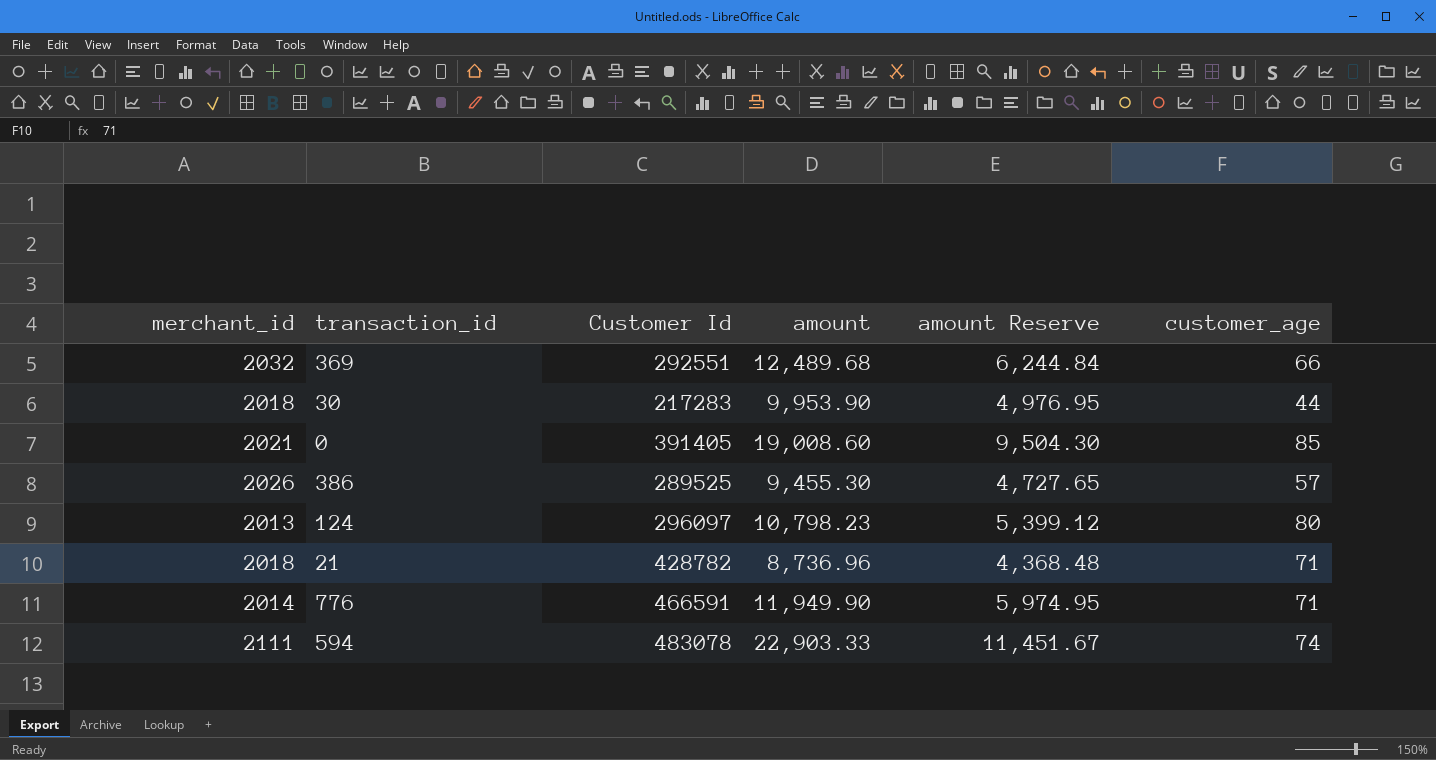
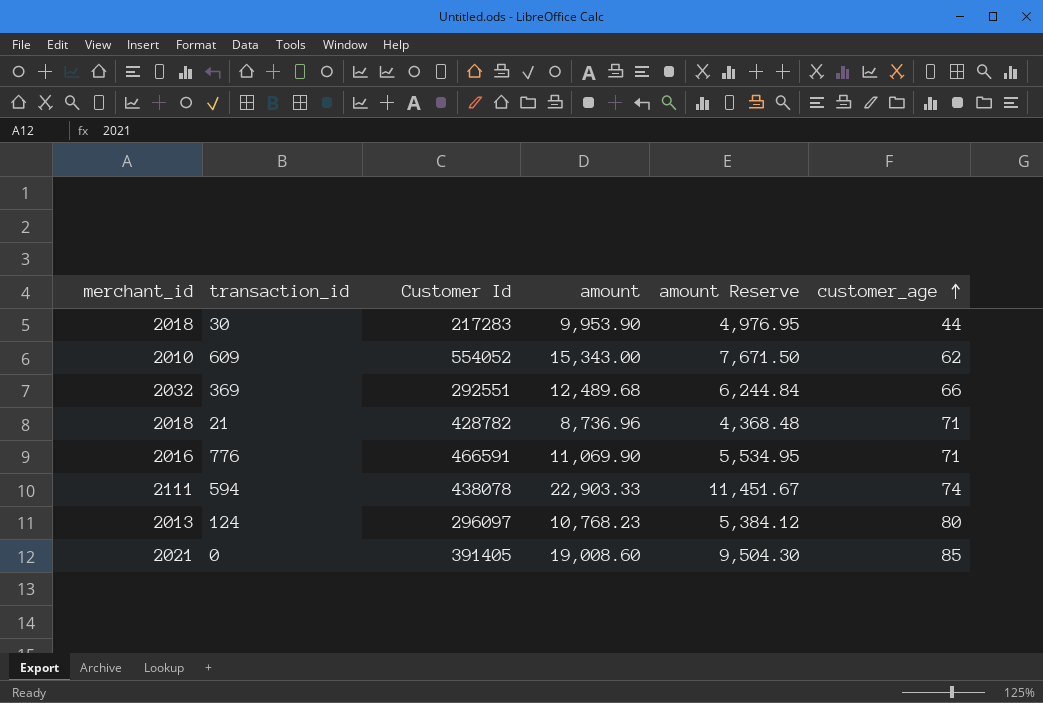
row order: none -> customer_age ascending
row 386: 2026 | 289525 | 9,455.30 | 4,727.65 | 57 -> none
row 609: none -> 2010 | 554052 | 15,343.00 | 7,671.50 | 62
776 | merchant_id: 2014 -> 2016
776 | amount: 11,949.90 -> 11,069.90
776 | amount Reserve: 5,974.95 -> 5,534.95
594 | Customer Id: 483078 -> 438078
124 | amount: 10,798.23 -> 10,768.23
124 | amount Reserve: 5,399.12 -> 5,384.12

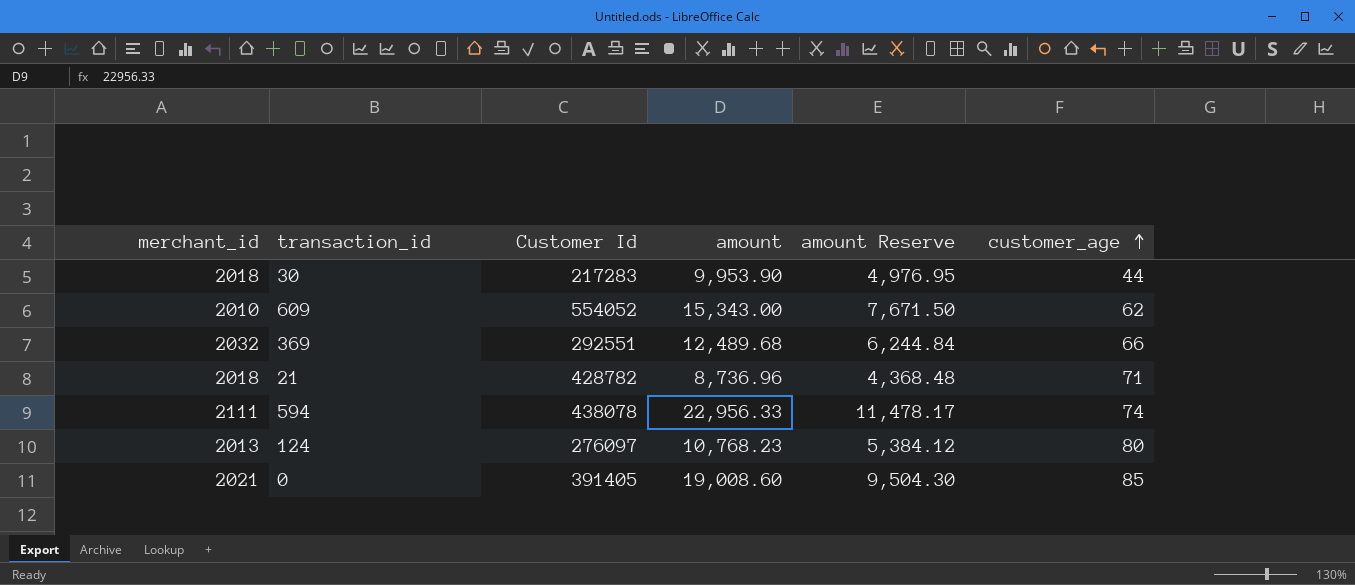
row 776: 2016 | 466591 | 11,069.90 | 5,534.95 | 71 -> none
594 | amount: 22,903.33 -> 22,956.33
594 | amount Reserve: 11,451.67 -> 11,478.17
124 | Customer Id: 296097 -> 276097

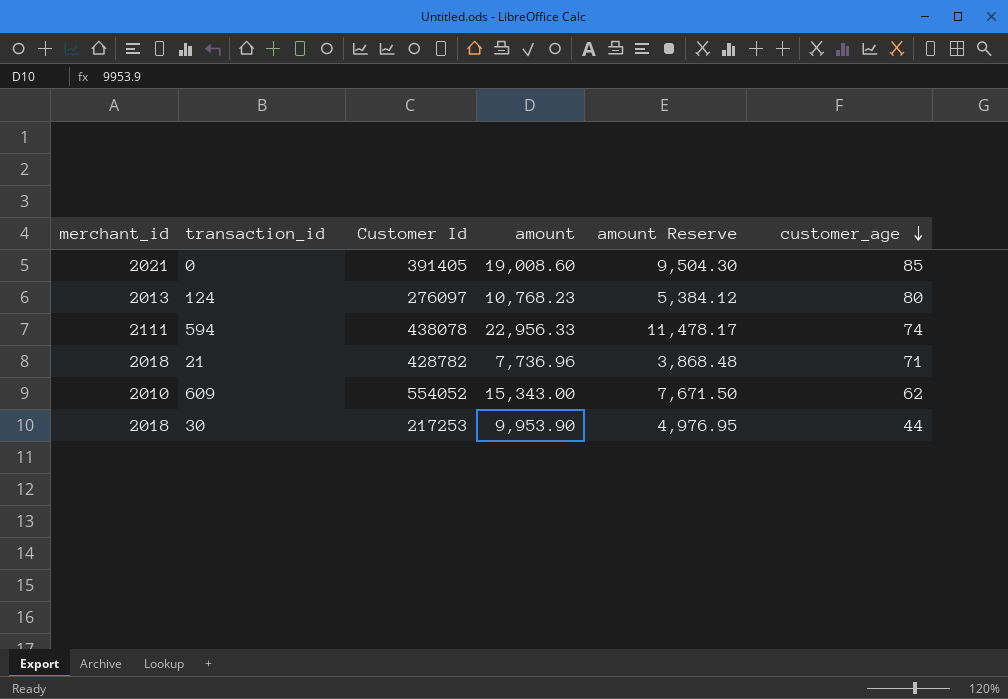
row order: customer_age ascending -> customer_age descending
row 369: 2032 | 292551 | 12,489.68 | 6,244.84 | 66 -> none
21 | amount: 8,736.96 -> 7,736.96
21 | amount Reserve: 4,368.48 -> 3,868.48
30 | Customer Id: 217283 -> 217253

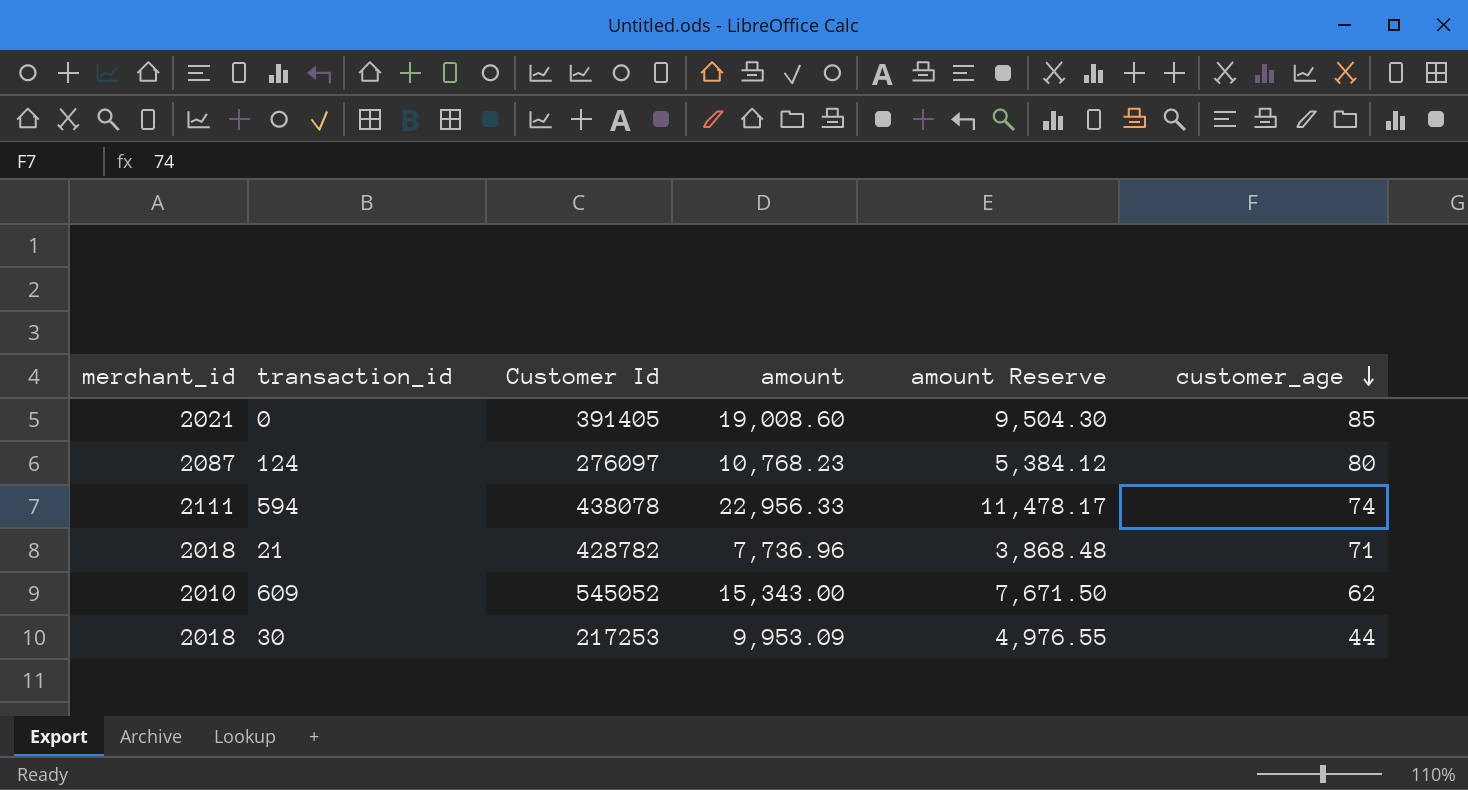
124 | merchant_id: 2013 -> 2087
609 | Customer Id: 554052 -> 545052
30 | amount: 9,953.90 -> 9,953.09
30 | amount Reserve: 4,976.95 -> 4,976.55

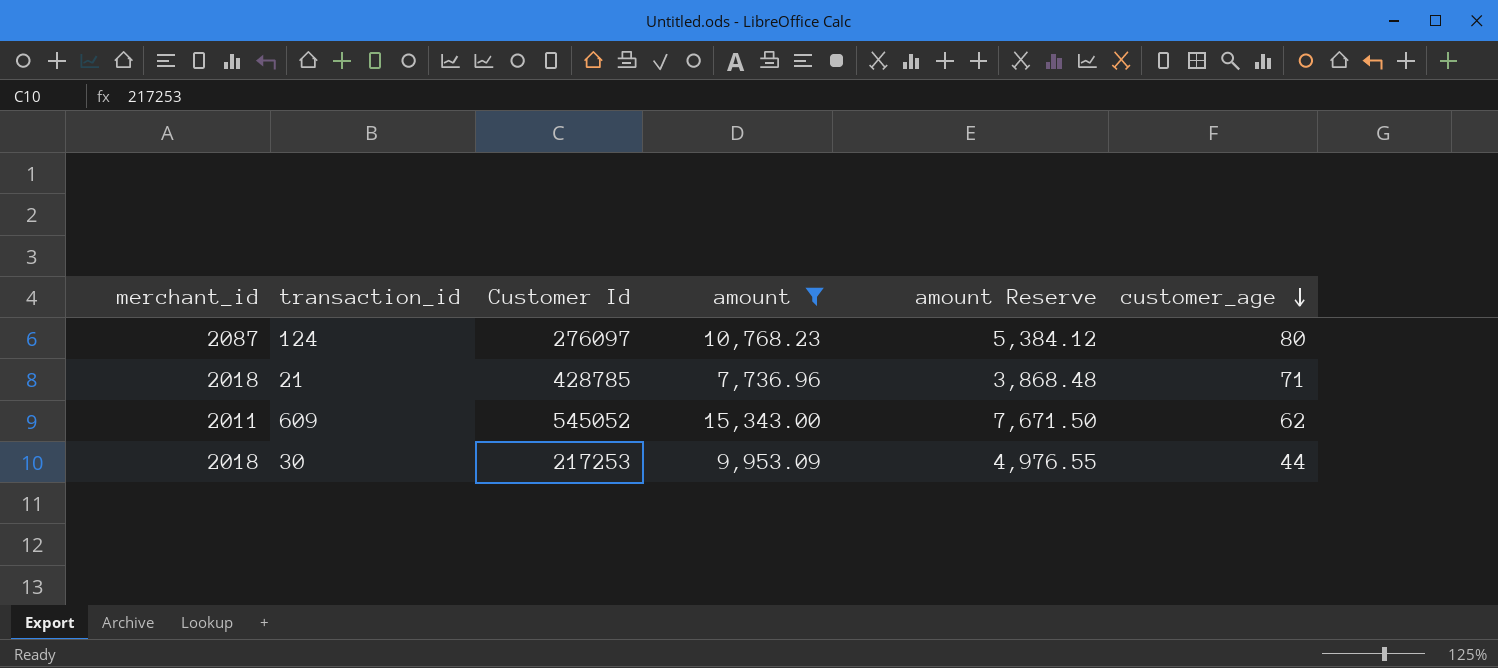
filter: none -> amount <= 15,343.00
21 | Customer Id: 428782 -> 428785
609 | merchant_id: 2010 -> 2011

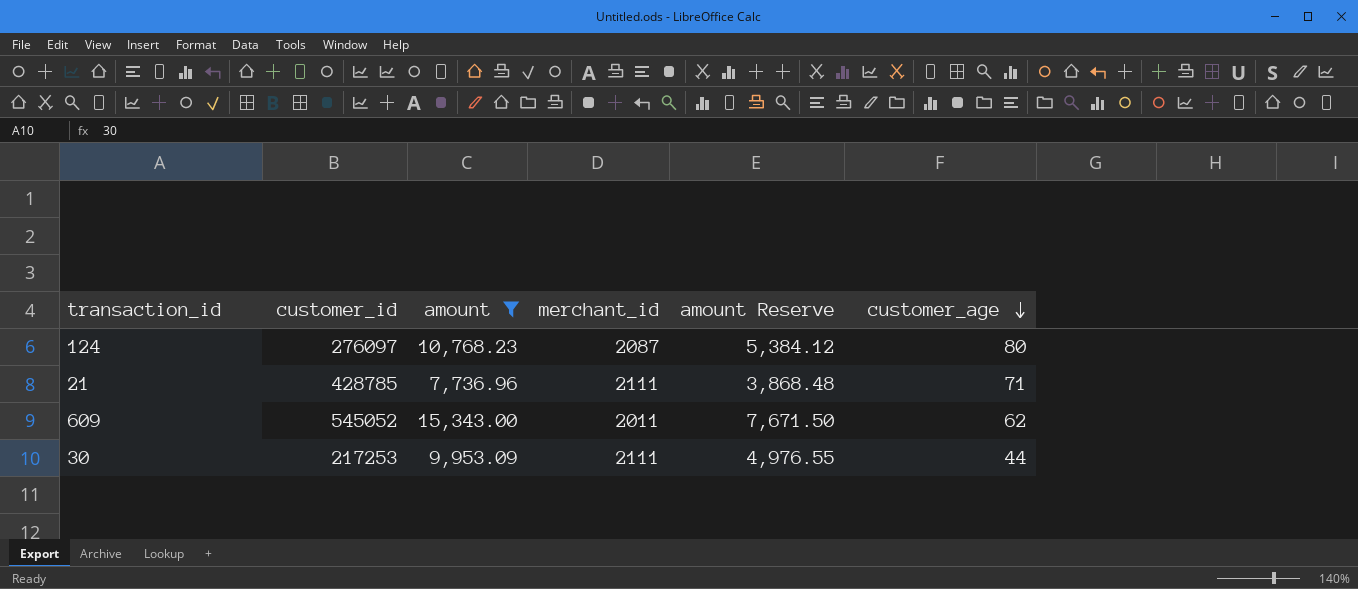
column name: Customer Id -> customer_id
column merchant_id | position: 1 -> 4
21 | merchant_id: 2018 -> 2111
30 | merchant_id: 2018 -> 2111

